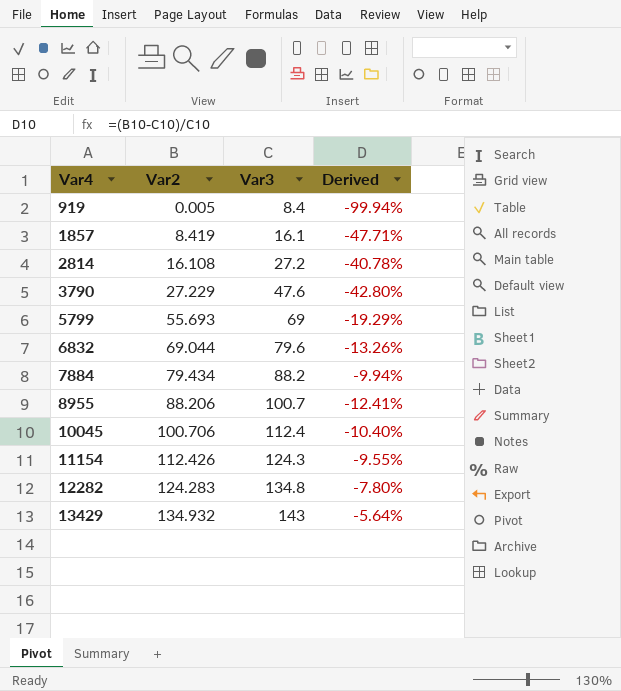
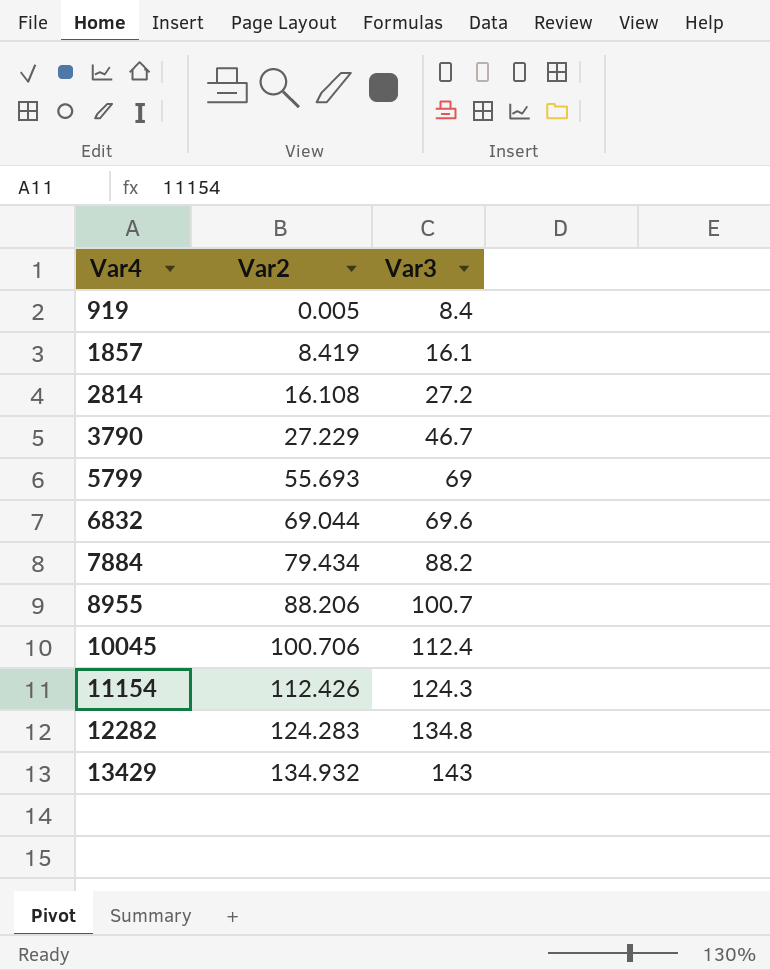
column Derived | formula: ([Var2] - [Var3]) / [Var3] -> none
3790 | Var3: 47.6 -> 46.7
6832 | Var3: 79.6 -> 69.6

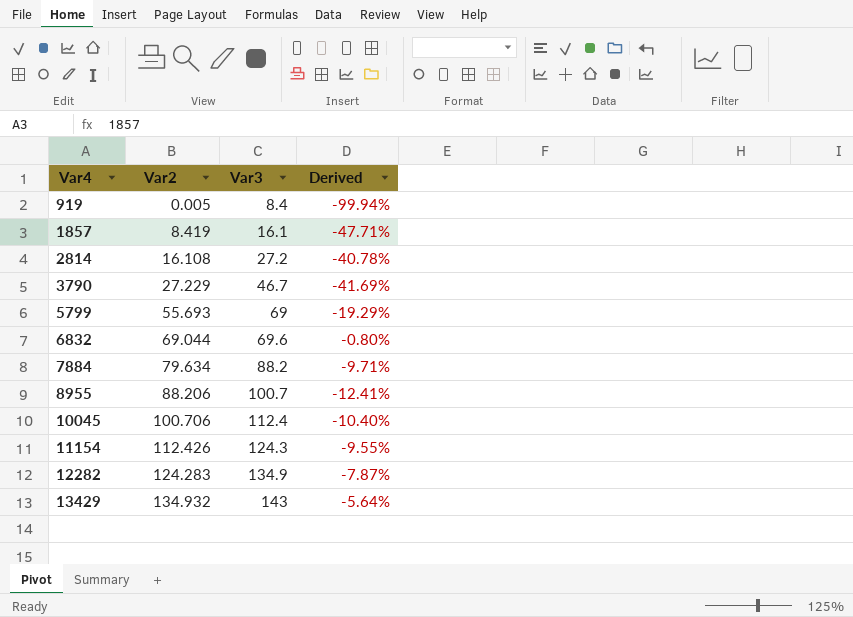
column Derived | formula: none -> ([Var2] - [Var3]) / [Var3]
7884 | Var2: 79.434 -> 79.634
12282 | Var3: 134.8 -> 134.9

